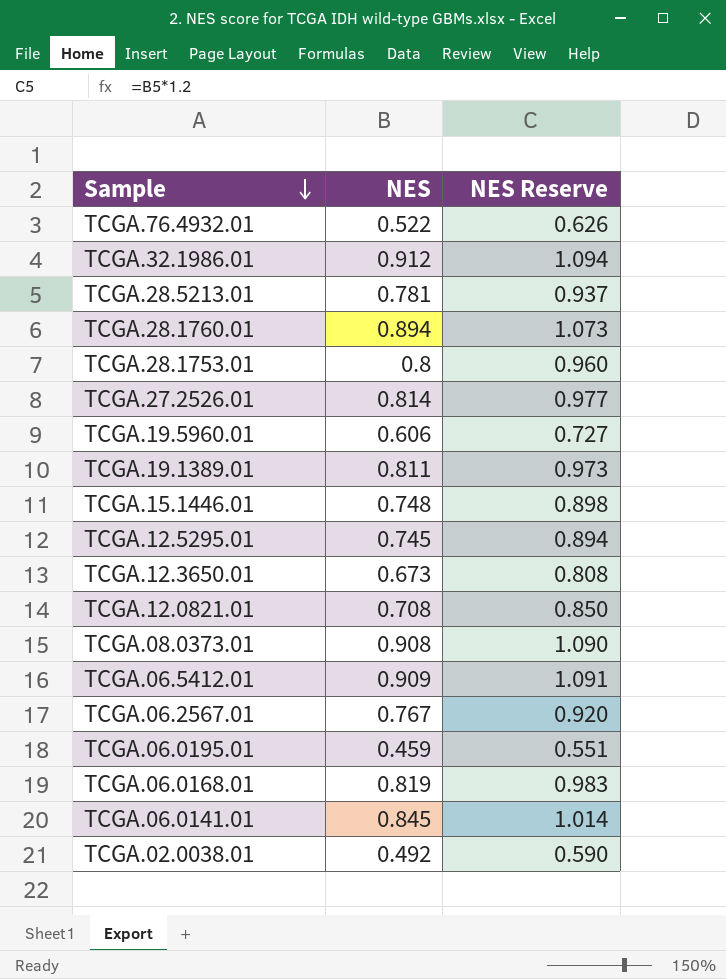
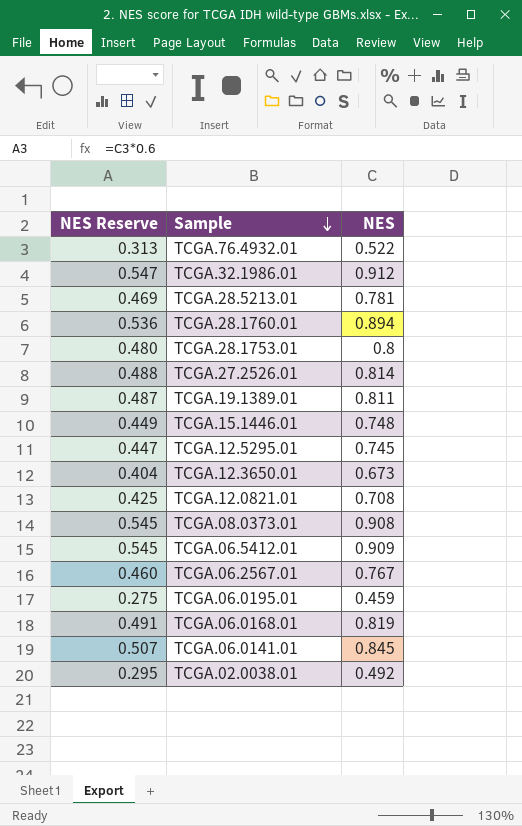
column NES Reserve | formula: [NES] * 1.2 -> [NES] * 0.6
column NES Reserve | position: 3 -> 1
row TCGA.19.5960.01: 0.606 | 0.727 -> none

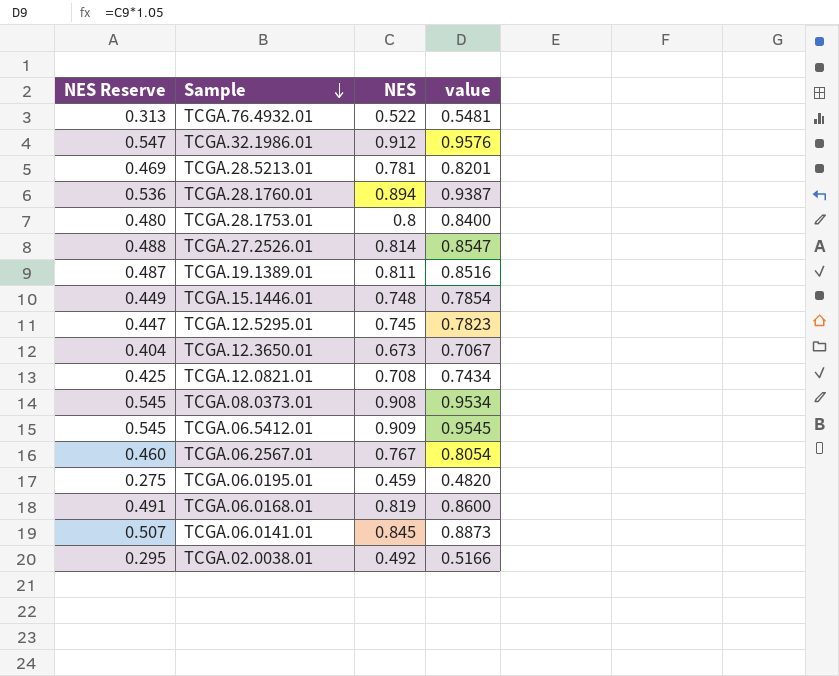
column value | formula: none -> [NES] * 1.05

